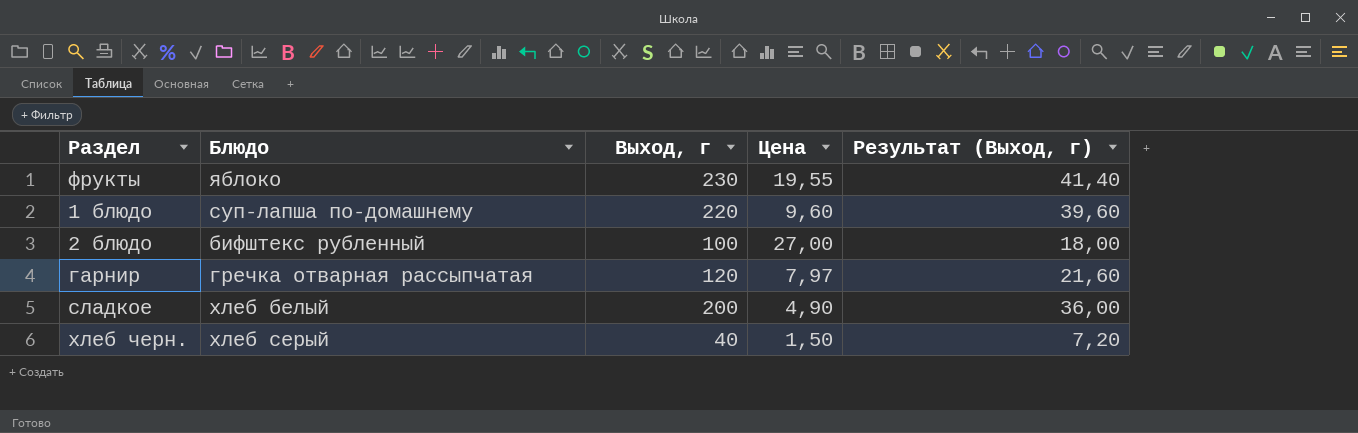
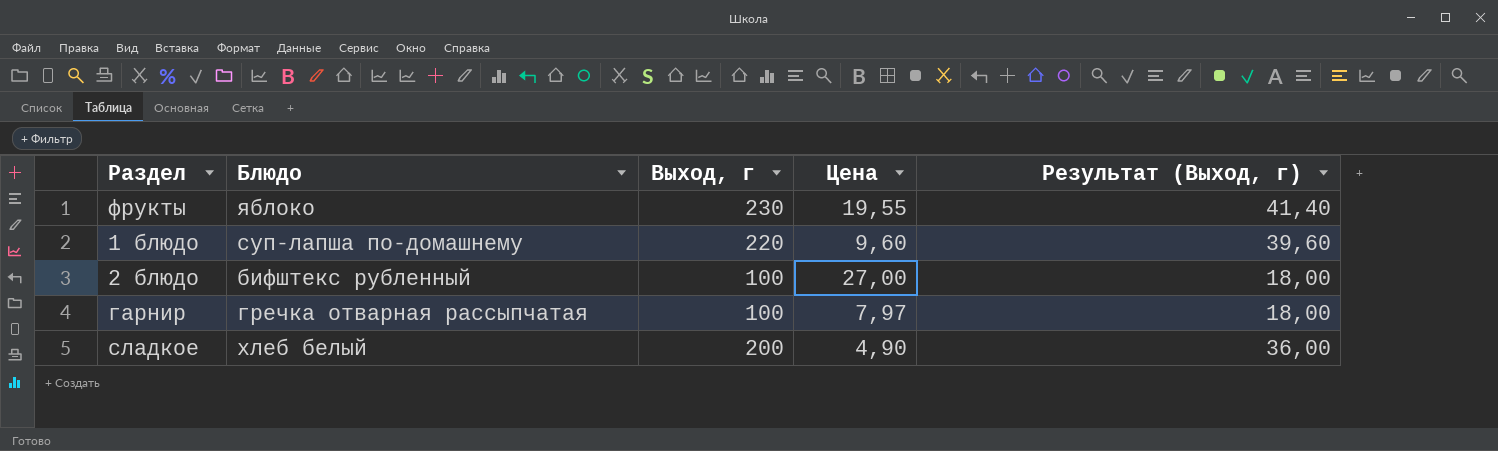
row хлеб черн.: хлеб серый | 40 | 1,50 | 7,20 -> none
гарнир | Выход, г: 120 -> 100
гарнир | Результат (Выход, г): 21,60 -> 18,00

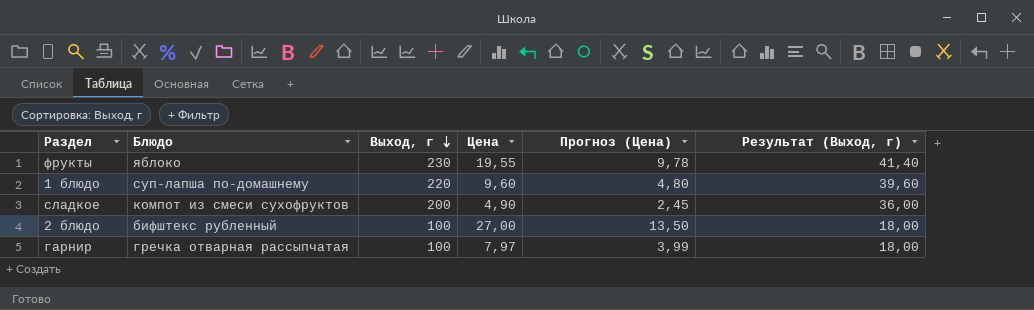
row order: none -> Выход, г descending
column Прогноз (Цена) | formula: none -> [Цена] * 0,5
сладкое | Блюдо: хлеб белый -> компот из смеси сухофруктов

